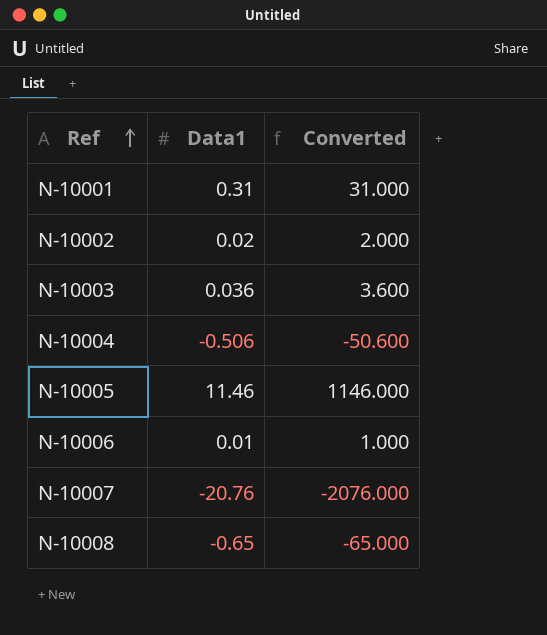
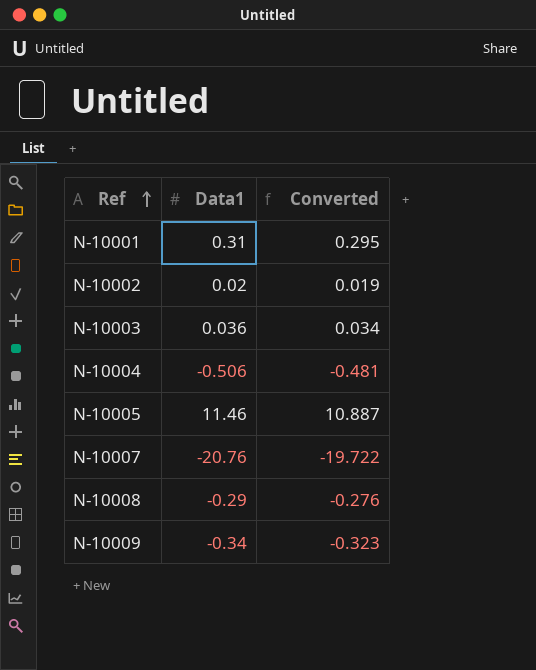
column Converted | formula: [Data1] * 100 -> [Data1] * 0.95
row N-10006: 0.01 | 1.000 -> none
N-10008 | Data1: -0.65 -> -0.29
row N-10009: none -> -0.34 | -0.323

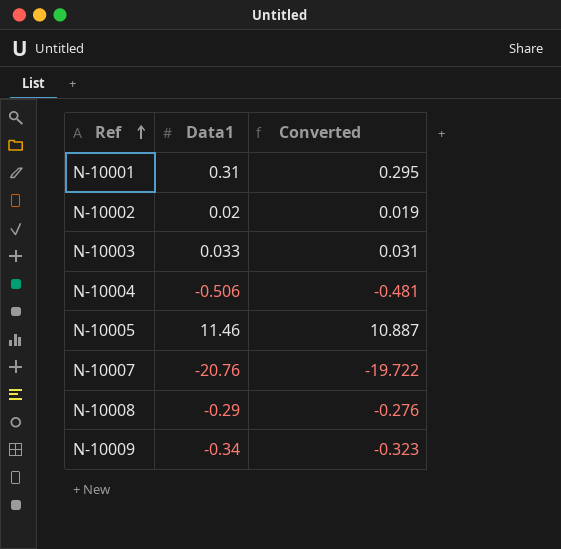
N-10003 | Data1: 0.036 -> 0.033
N-10003 | Converted: 0.034 -> 0.031

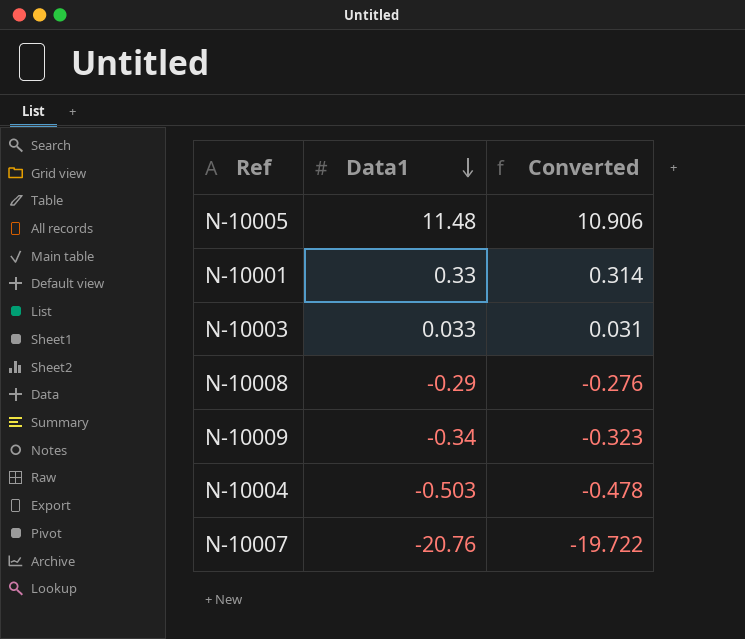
row order: Ref ascending -> Data1 descending
row N-10002: 0.02 | 0.019 -> none
N-10005 | Data1: 11.46 -> 11.48
N-10005 | Converted: 10.887 -> 10.906
N-10001 | Data1: 0.31 -> 0.33
N-10001 | Converted: 0.295 -> 0.314
N-10004 | Data1: -0.506 -> -0.503
N-10004 | Converted: -0.481 -> -0.478

